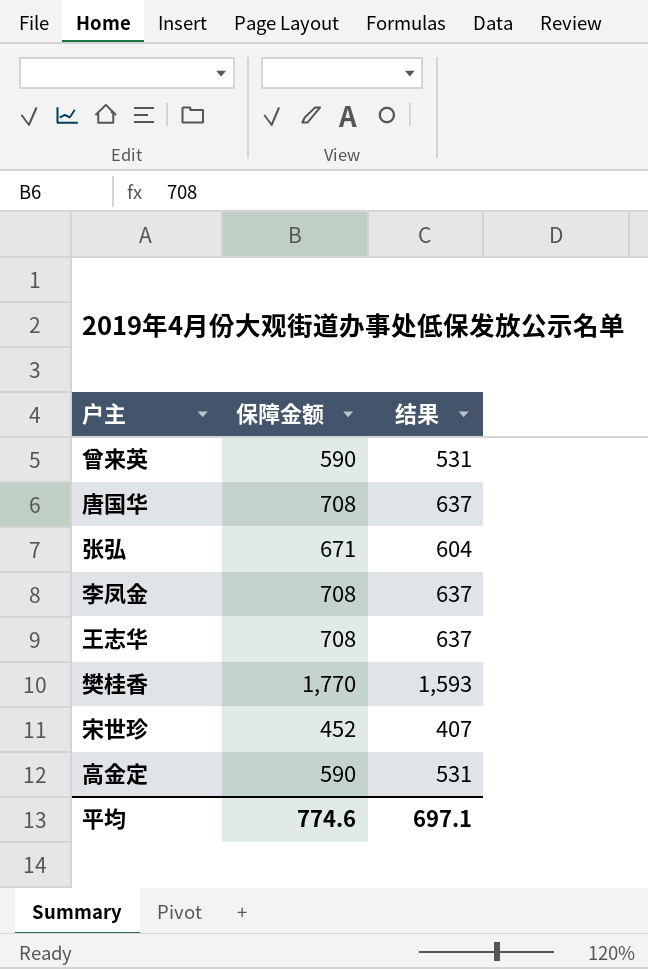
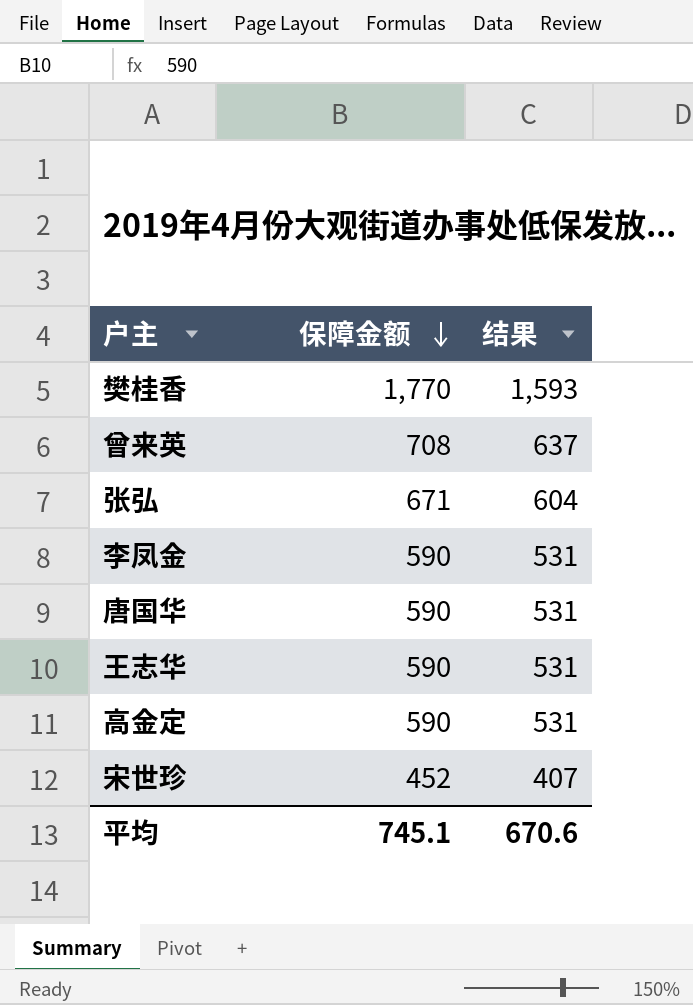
row order: none -> 保障金额 descending
曾来英 | 保障金额: 590 -> 708
曾来英 | 结果: 531 -> 637
李凤金 | 保障金额: 708 -> 590
李凤金 | 结果: 637 -> 531
唐国华 | 保障金额: 708 -> 590
唐国华 | 结果: 637 -> 531
王志华 | 保障金额: 708 -> 590
王志华 | 结果: 637 -> 531
平均 | 保障金额: 774.6 -> 745.1
平均 | 结果: 697.1 -> 670.6

